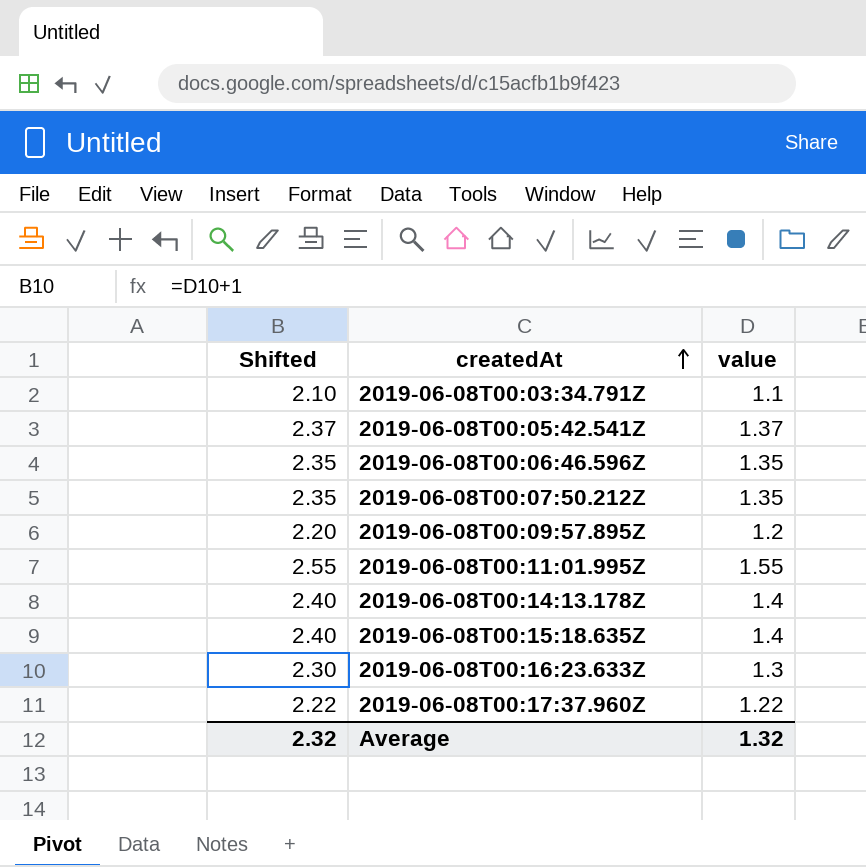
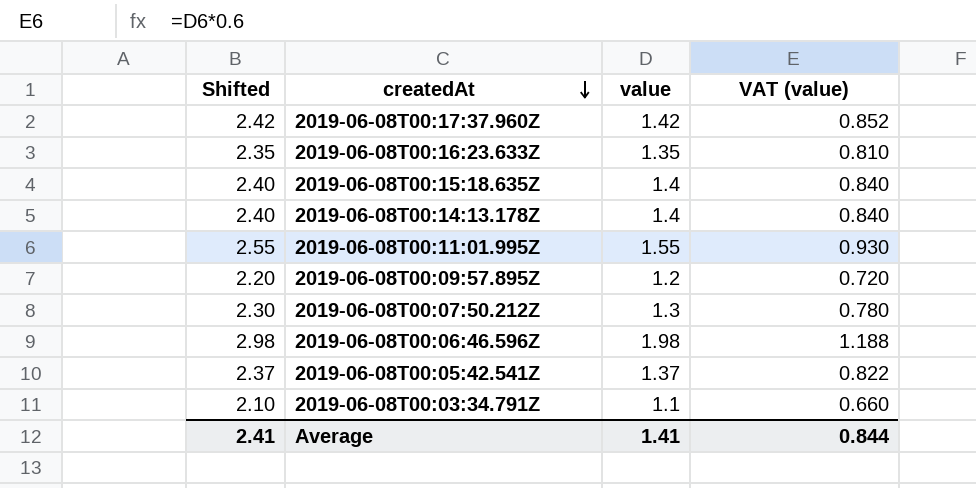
row order: createdAt ascending -> createdAt descending
column VAT (value) | formula: none -> [value] * 0.6
2019-06-08T00:17:37.960Z | Shifted: 2.22 -> 2.42
2019-06-08T00:17:37.960Z | value: 1.22 -> 1.42
2019-06-08T00:16:23.633Z | Shifted: 2.30 -> 2.35
2019-06-08T00:16:23.633Z | value: 1.3 -> 1.35
2019-06-08T00:07:50.212Z | Shifted: 2.35 -> 2.30
2019-06-08T00:07:50.212Z | value: 1.35 -> 1.3
2019-06-08T00:06:46.596Z | Shifted: 2.35 -> 2.98
2019-06-08T00:06:46.596Z | value: 1.35 -> 1.98
Average | Shifted: 2.32 -> 2.41
Average | value: 1.32 -> 1.41

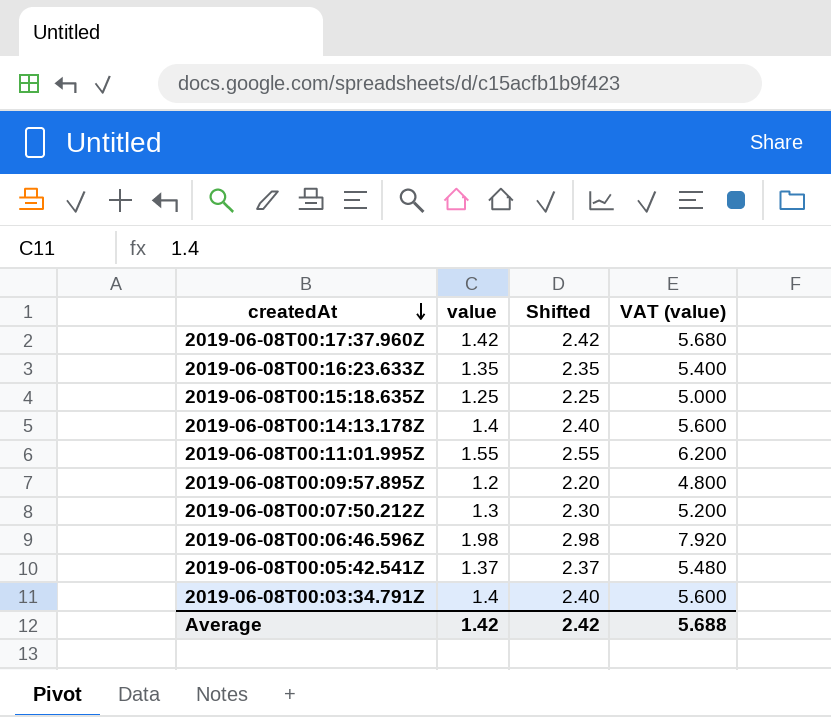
column Shifted | position: 1 -> 3
column VAT (value) | formula: [value] * 0.6 -> [value] * 4
2019-06-08T00:15:18.635Z | value: 1.4 -> 1.25
2019-06-08T00:15:18.635Z | Shifted: 2.40 -> 2.25
2019-06-08T00:03:34.791Z | value: 1.1 -> 1.4
2019-06-08T00:03:34.791Z | Shifted: 2.10 -> 2.40
Average | value: 1.41 -> 1.42
Average | Shifted: 2.41 -> 2.42
Average | VAT (value): 0.844 -> 5.688

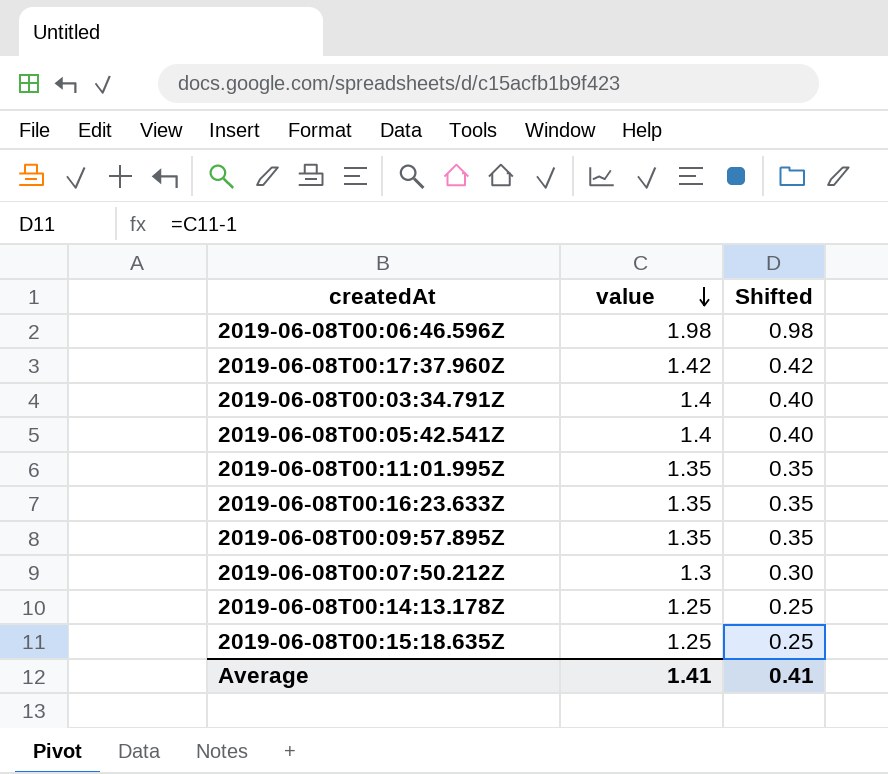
row order: createdAt descending -> value descending
column VAT (value) | formula: [value] * 4 -> none
column Shifted | formula: [value] + 1 -> [value] - 1
2019-06-08T00:05:42.541Z | value: 1.37 -> 1.4
2019-06-08T00:11:01.995Z | value: 1.55 -> 1.35
2019-06-08T00:09:57.895Z | value: 1.2 -> 1.35
2019-06-08T00:14:13.178Z | value: 1.4 -> 1.25
Average | value: 1.42 -> 1.41
Average | Shifted: 2.42 -> 0.41

